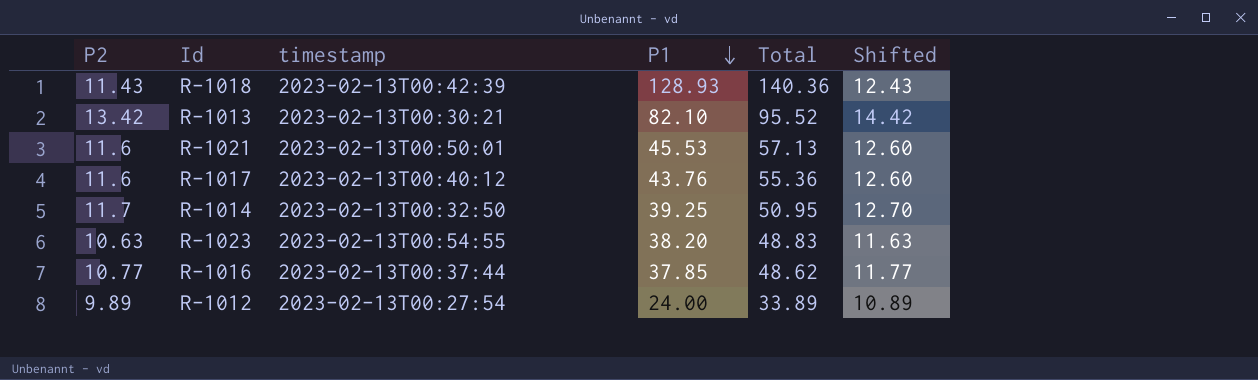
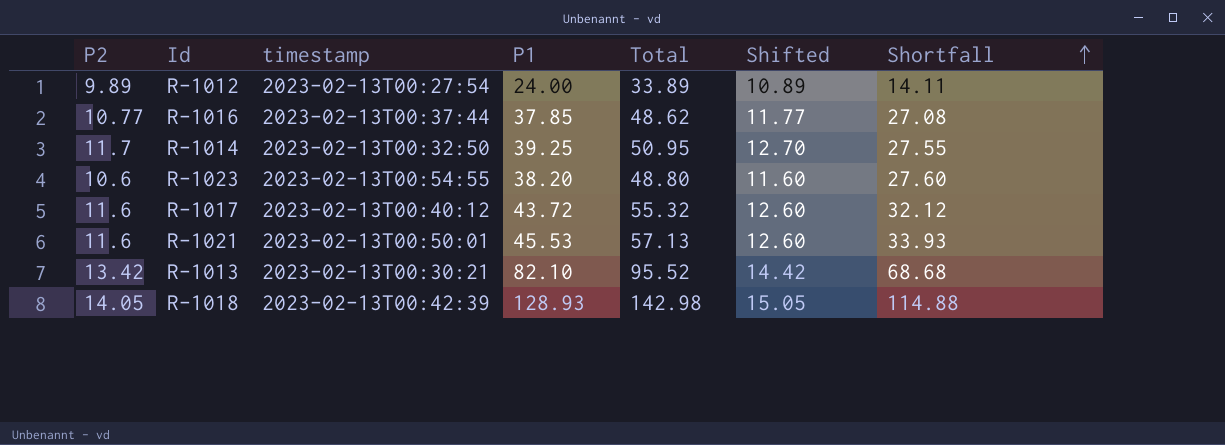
row order: P1 descending -> Shortfall ascending
column Shortfall | formula: none -> [P1] - [P2]
R-1023 | P2: 10.63 -> 10.6
R-1023 | Total: 48.83 -> 48.80
R-1023 | Shifted: 11.63 -> 11.60
R-1017 | P1: 43.76 -> 43.72
R-1017 | Total: 55.36 -> 55.32
R-1018 | P2: 11.43 -> 14.05
R-1018 | Total: 140.36 -> 142.98
R-1018 | Shifted: 12.43 -> 15.05

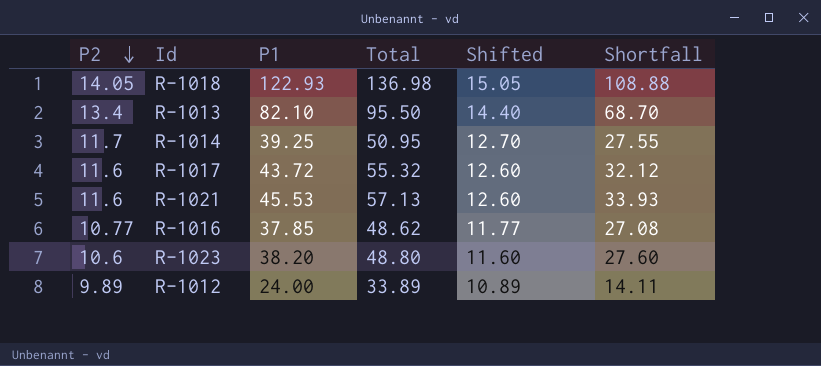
row order: Shortfall ascending -> P2 descending
column timestamp | position: 3 -> none
R-1018 | P1: 128.93 -> 122.93
R-1018 | Total: 142.98 -> 136.98
R-1018 | Shortfall: 114.88 -> 108.88
R-1013 | P2: 13.42 -> 13.4
R-1013 | Total: 95.52 -> 95.50
R-1013 | Shifted: 14.42 -> 14.40
R-1013 | Shortfall: 68.68 -> 68.70

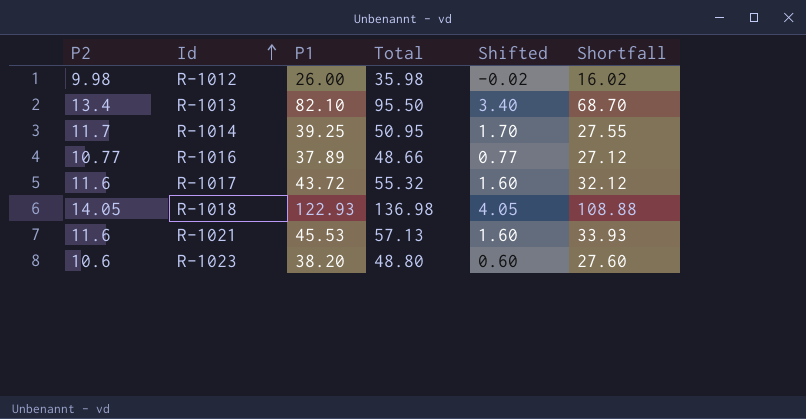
row order: P2 descending -> Id ascending
column Shifted | formula: [P2] + 1 -> [P2] - 10
R-1012 | P2: 9.89 -> 9.98
R-1012 | P1: 24.00 -> 26.00
R-1012 | Total: 33.89 -> 35.98
R-1012 | Shortfall: 14.11 -> 16.02
R-1016 | P1: 37.85 -> 37.89
R-1016 | Total: 48.62 -> 48.66
R-1016 | Shortfall: 27.08 -> 27.12

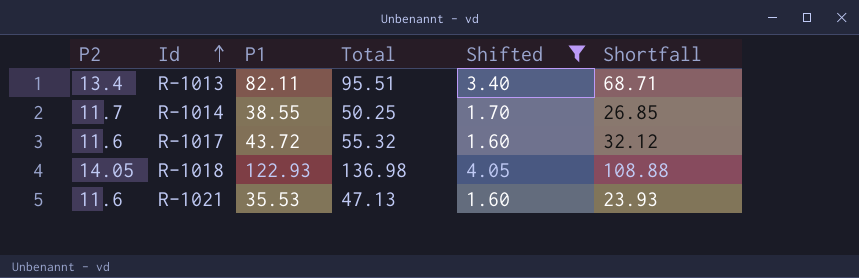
filter: none -> Shifted >= 1.60
R-1013 | P1: 82.10 -> 82.11
R-1013 | Total: 95.50 -> 95.51
R-1013 | Shortfall: 68.70 -> 68.71
R-1014 | P1: 39.25 -> 38.55
R-1014 | Total: 50.95 -> 50.25
R-1014 | Shortfall: 27.55 -> 26.85
R-1021 | P1: 45.53 -> 35.53
R-1021 | Total: 57.13 -> 47.13
R-1021 | Shortfall: 33.93 -> 23.93

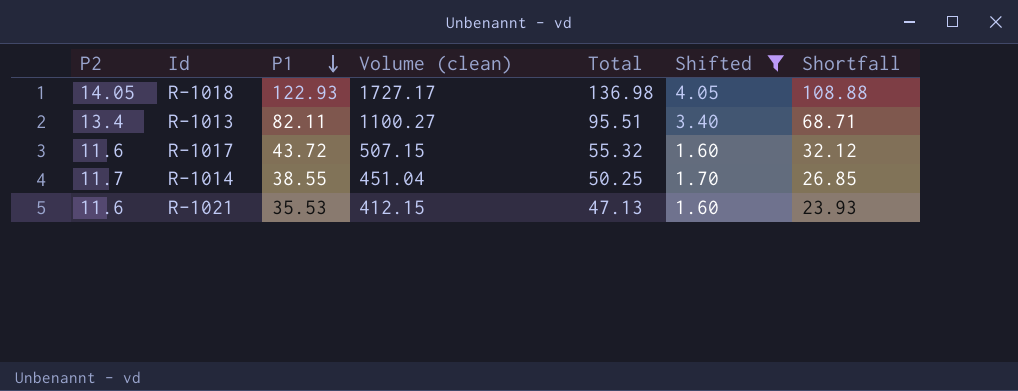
row order: Id ascending -> P1 descending
column Volume (clean) | formula: none -> [P2] * [P1]

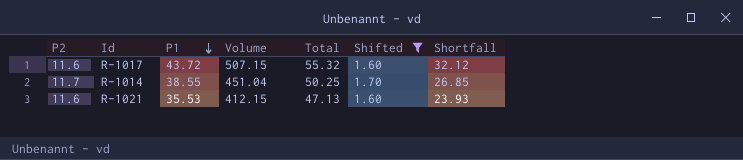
column name: Volume (clean) -> Volume
row R-1018: 14.05 | 122.93 | 1727.17 | 136.98 | 4.05 | 108.88 -> none
row R-1013: 13.4 | 82.11 | 1100.27 | 95.51 | 3.40 | 68.71 -> none

